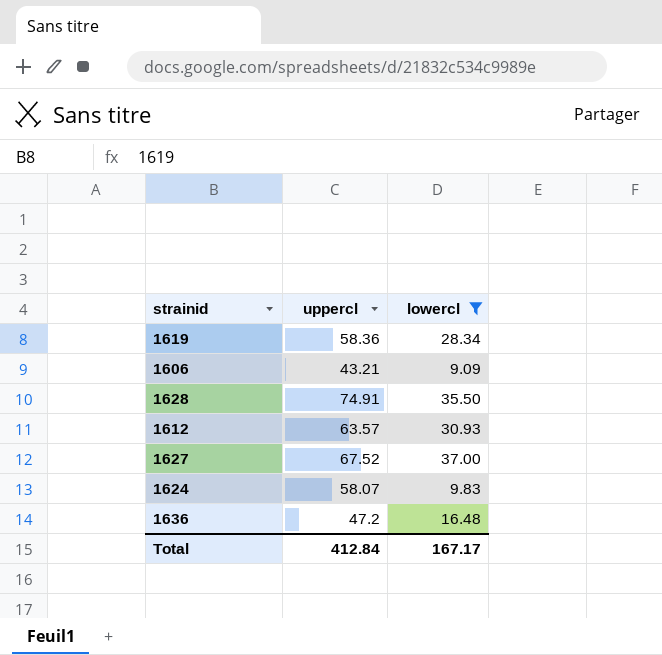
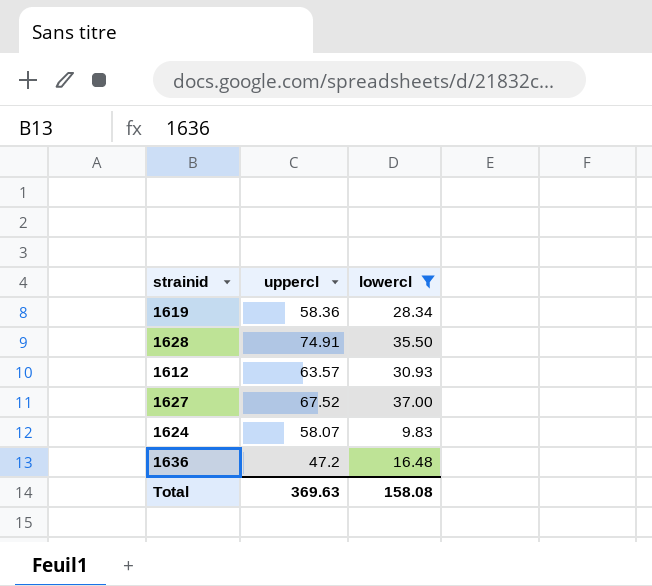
row 1606: 43.21 | 9.09 -> none
Total | uppercl: 412.84 -> 369.63
Total | lowercl: 167.17 -> 158.08

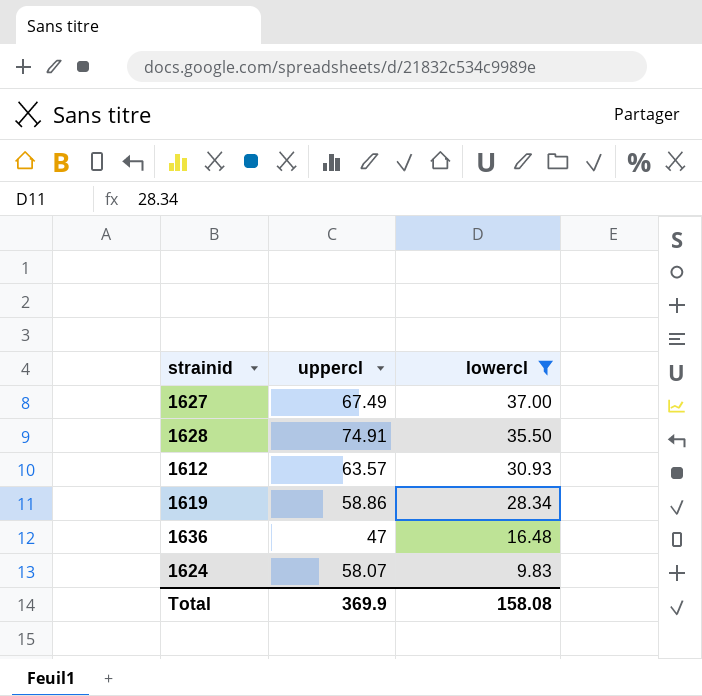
row order: none -> lowercl descending
1627 | uppercl: 67.52 -> 67.49
1619 | uppercl: 58.36 -> 58.86
1636 | uppercl: 47.2 -> 47
Total | uppercl: 369.63 -> 369.9

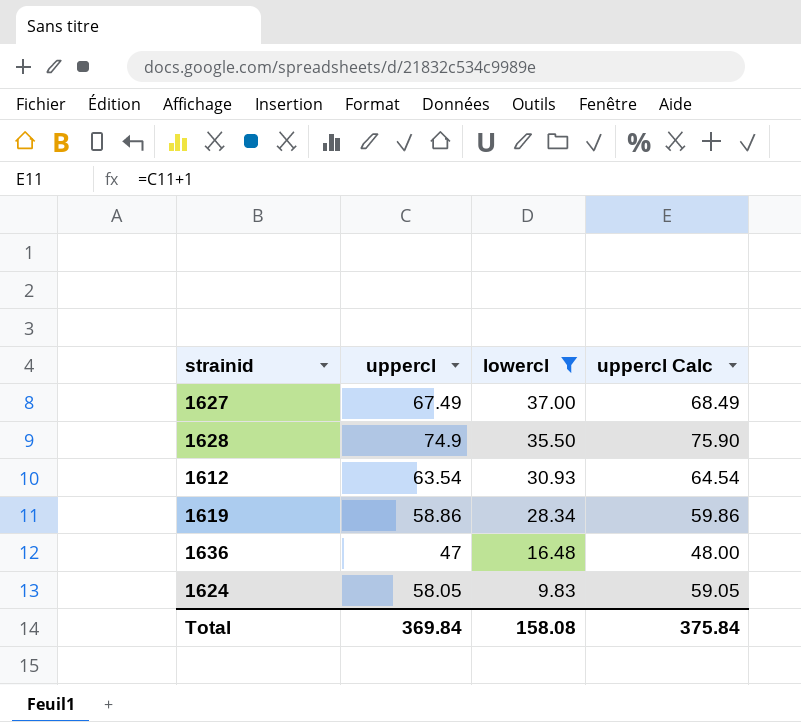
column uppercl Calc | formula: none -> [uppercl] + 1
1628 | uppercl: 74.91 -> 74.9
1612 | uppercl: 63.57 -> 63.54
1624 | uppercl: 58.07 -> 58.05
Total | uppercl: 369.9 -> 369.84

